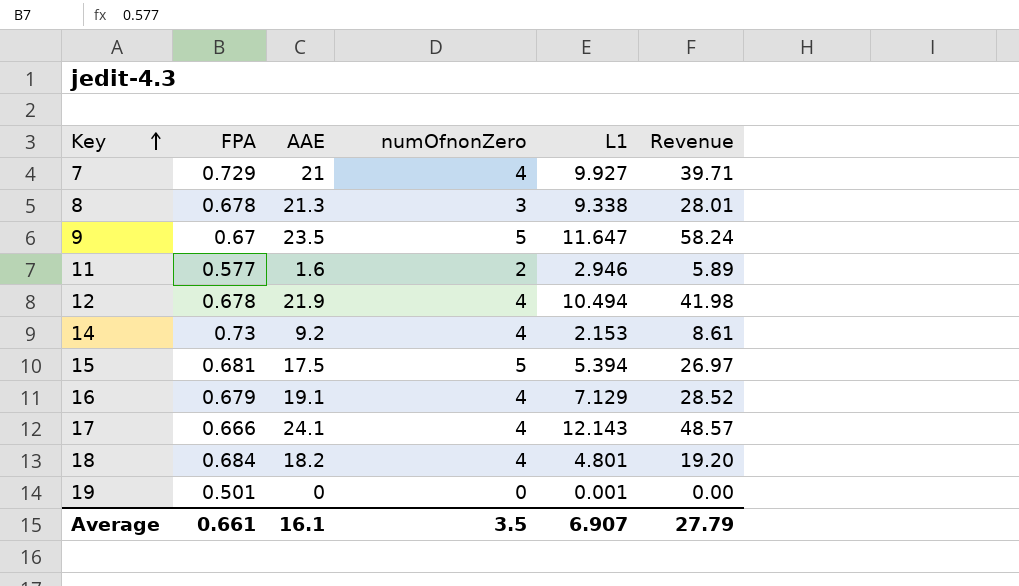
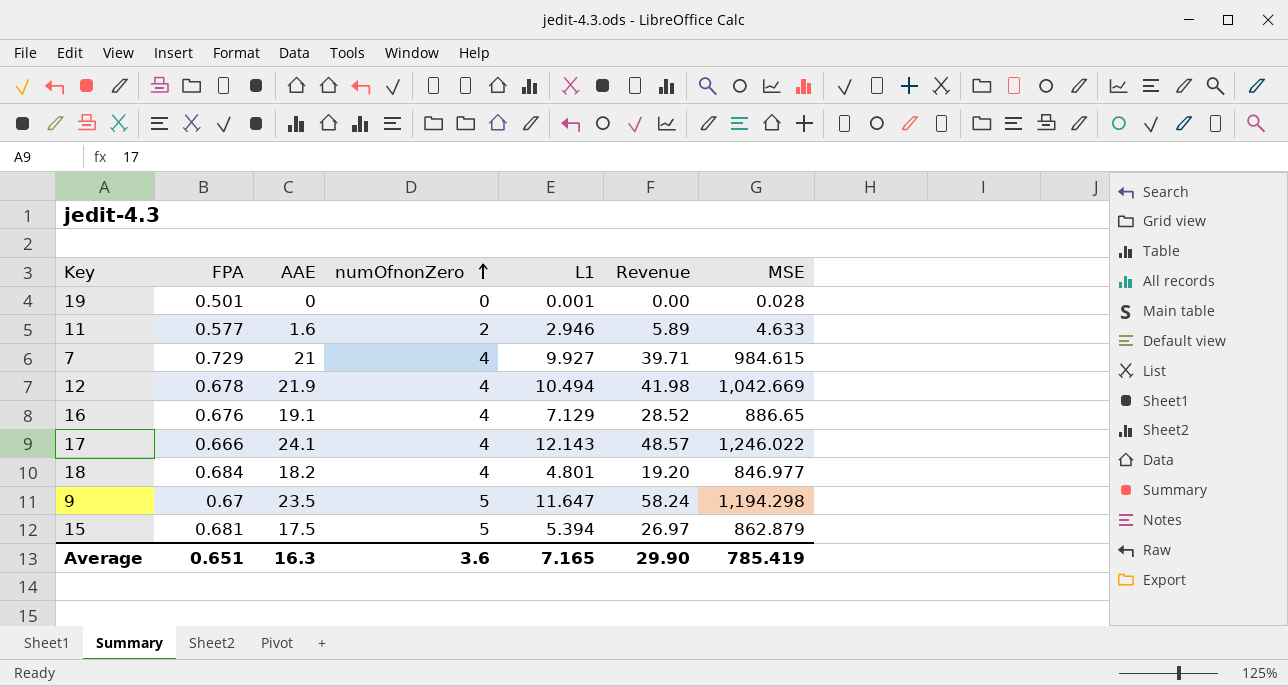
row order: Key ascending -> numOfnonZero ascending
column MSE | position: none -> 7
row 8: 0.678 | 21.3 | 3 | 9.338 | 28.01 -> none
row 14: 0.73 | 9.2 | 4 | 2.153 | 8.61 -> none
16 | FPA: 0.679 -> 0.676
Average | FPA: 0.661 -> 0.651
Average | AAE: 16.1 -> 16.3
Average | numOfnonZero: 3.5 -> 3.6
Average | L1: 6.907 -> 7.165
Average | Revenue: 27.79 -> 29.90

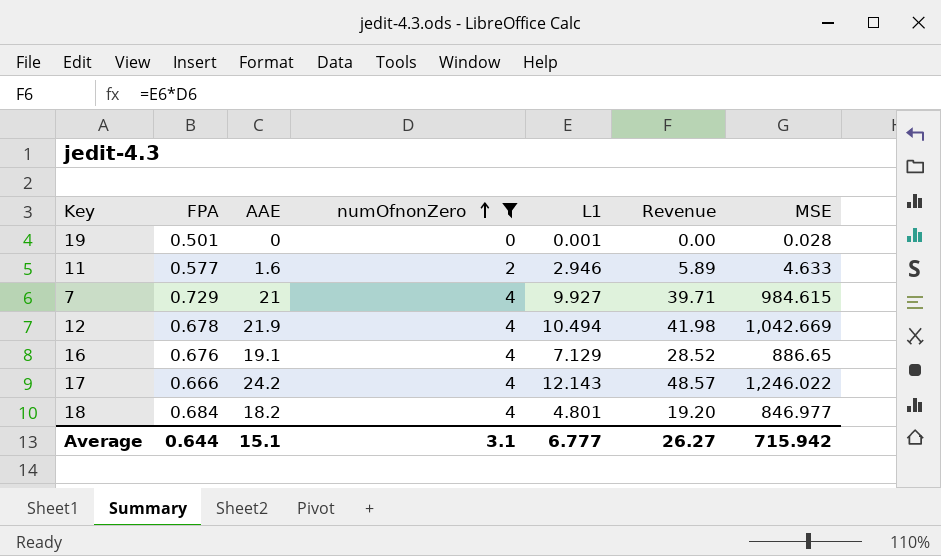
filter: none -> numOfnonZero != 5
17 | AAE: 24.1 -> 24.2
Average | FPA: 0.651 -> 0.644
Average | AAE: 16.3 -> 15.1
Average | numOfnonZero: 3.6 -> 3.1
Average | L1: 7.165 -> 6.777
Average | Revenue: 29.90 -> 26.27
Average | MSE: 785.419 -> 715.942

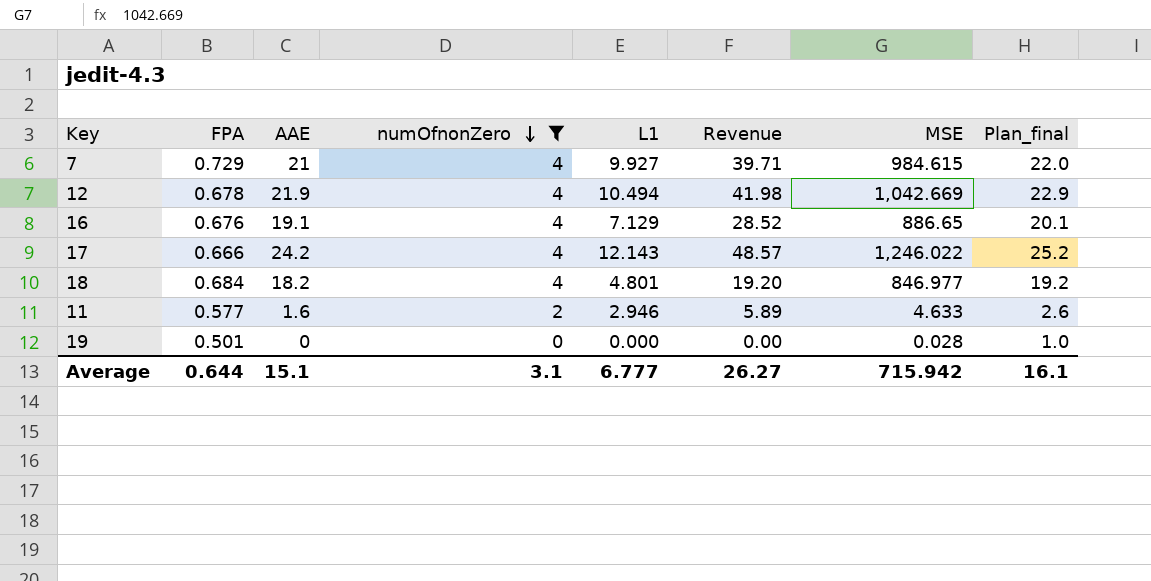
row order: numOfnonZero ascending -> numOfnonZero descending
column Plan_final | formula: none -> [AAE] + 1
19 | L1: 0.001 -> 0.000

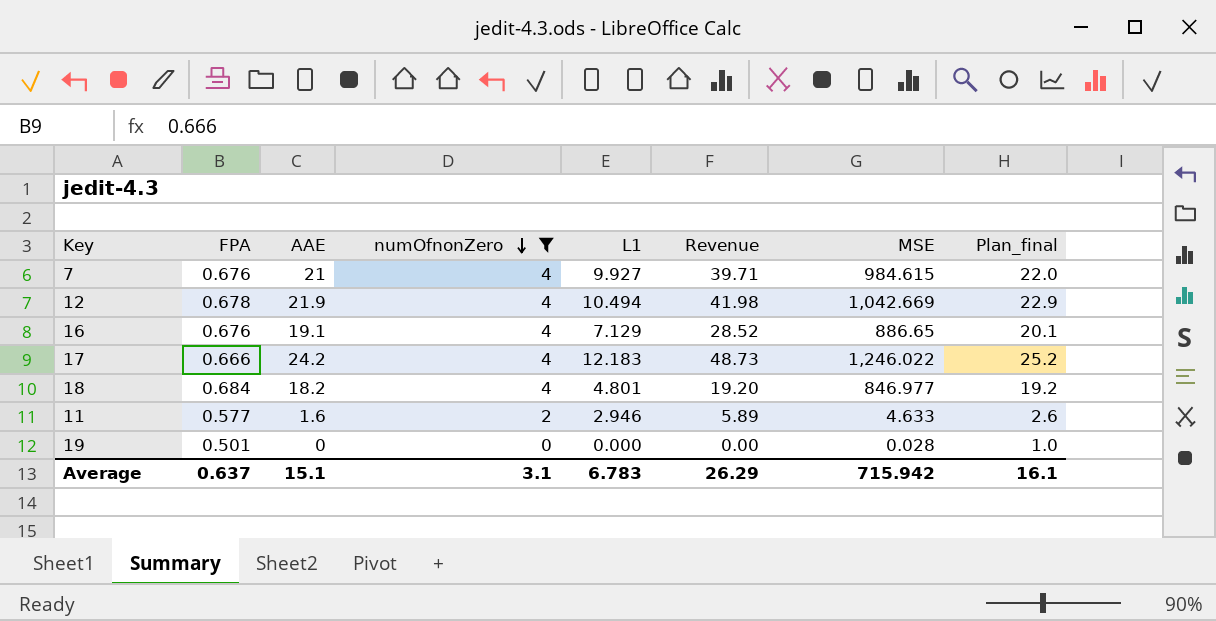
7 | FPA: 0.729 -> 0.676
17 | L1: 12.143 -> 12.183
17 | Revenue: 48.57 -> 48.73
Average | FPA: 0.644 -> 0.637
Average | L1: 6.777 -> 6.783
Average | Revenue: 26.27 -> 26.29

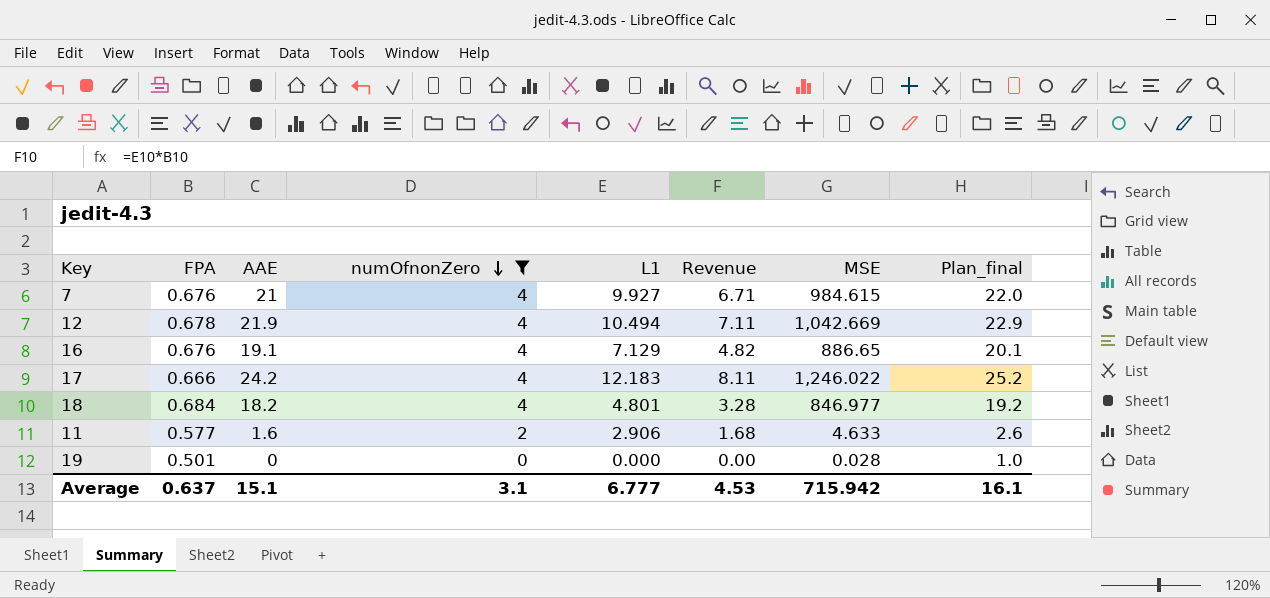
column Revenue | formula: [numOfnonZero] * [L1] -> [FPA] * [L1]
11 | L1: 2.946 -> 2.906
Average | L1: 6.783 -> 6.777
Average | Revenue: 26.29 -> 4.53

